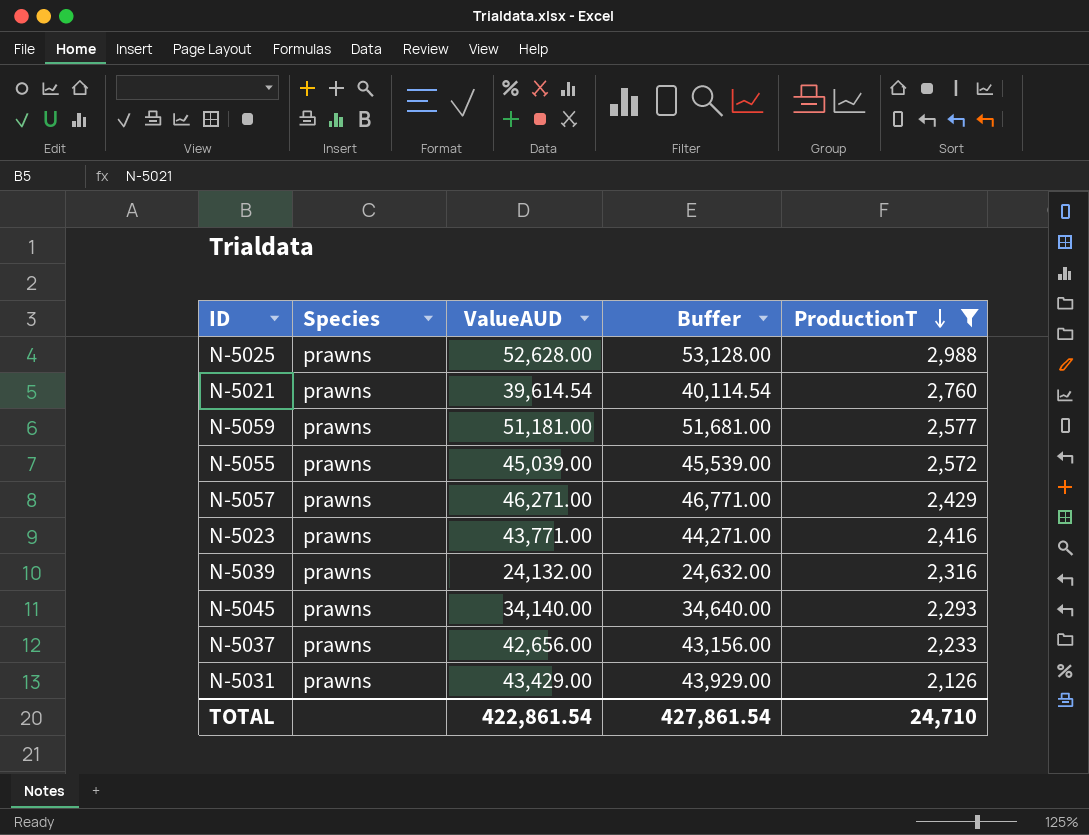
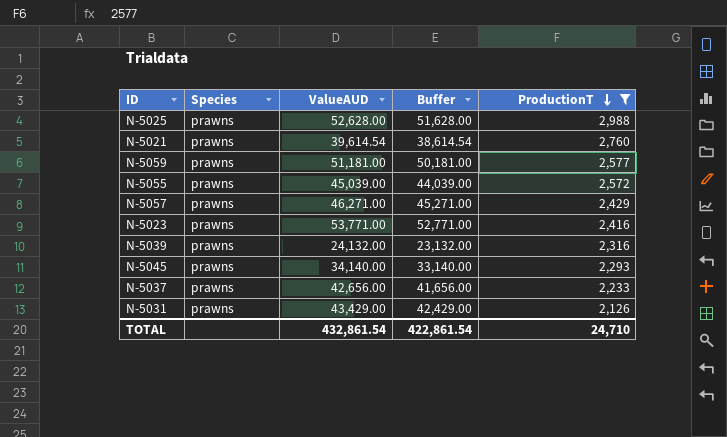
column Buffer | formula: [ValueAUD] + 500 -> [ValueAUD] - 1000
N-5023 | ValueAUD: 43,771.00 -> 53,771.00
TOTAL | ValueAUD: 422,861.54 -> 432,861.54
TOTAL | Buffer: 427,861.54 -> 422,861.54

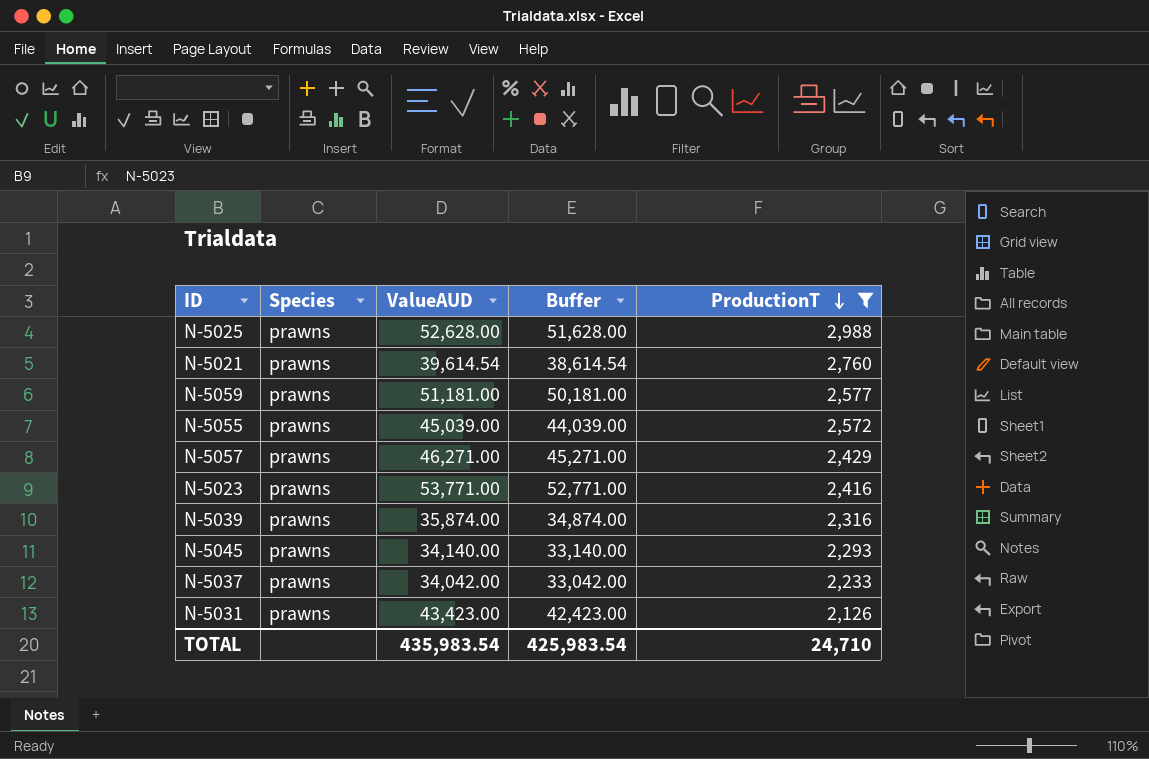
N-5039 | ValueAUD: 24,132.00 -> 35,874.00
N-5039 | Buffer: 23,132.00 -> 34,874.00
N-5037 | ValueAUD: 42,656.00 -> 34,042.00
N-5037 | Buffer: 41,656.00 -> 33,042.00
N-5031 | ValueAUD: 43,429.00 -> 43,423.00
N-5031 | Buffer: 42,429.00 -> 42,423.00
TOTAL | ValueAUD: 432,861.54 -> 435,983.54
TOTAL | Buffer: 422,861.54 -> 425,983.54

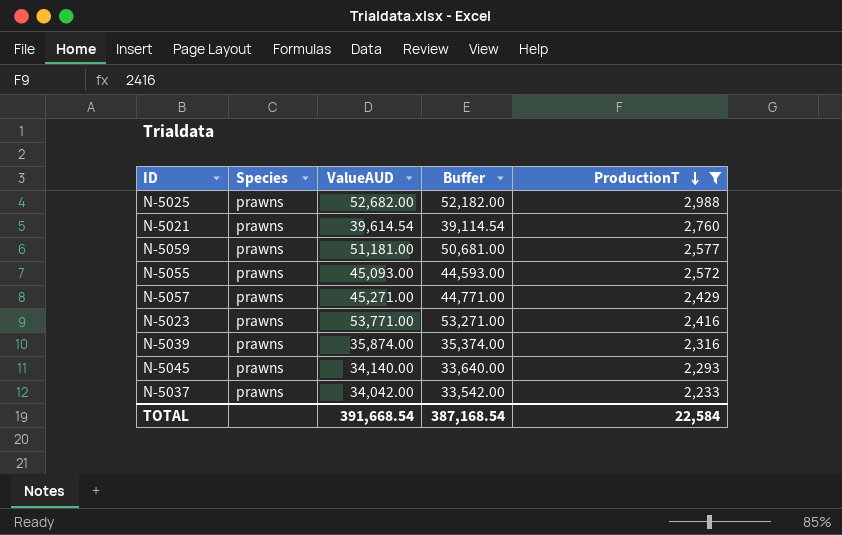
column Buffer | formula: [ValueAUD] - 1000 -> [ValueAUD] - 500
row N-5031: prawns | 43,423.00 | 42,423.00 | 2,126 -> none
N-5025 | ValueAUD: 52,628.00 -> 52,682.00
N-5055 | ValueAUD: 45,039.00 -> 45,093.00
N-5057 | ValueAUD: 46,271.00 -> 45,271.00
TOTAL | ValueAUD: 435,983.54 -> 391,668.54
TOTAL | Buffer: 425,983.54 -> 387,168.54
TOTAL | ProductionT: 24,710 -> 22,584

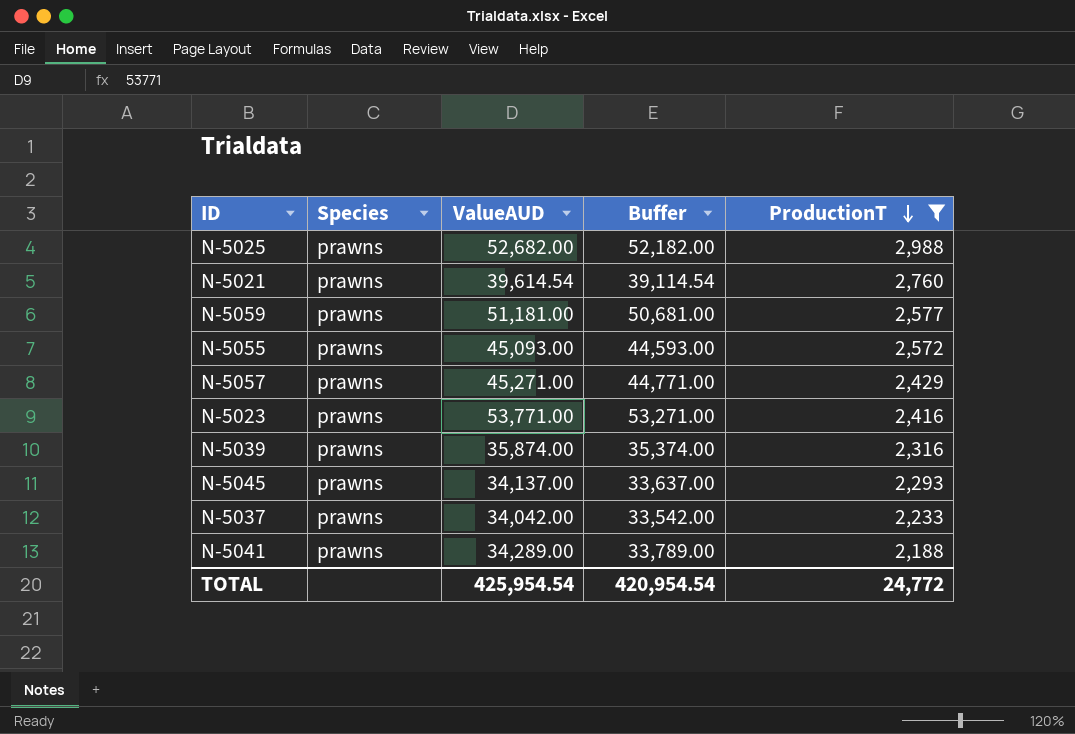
N-5045 | ValueAUD: 34,140.00 -> 34,137.00
N-5045 | Buffer: 33,640.00 -> 33,637.00
row N-5041: none -> prawns | 34,289.00 | 33,789.00 | 2,188
TOTAL | ValueAUD: 391,668.54 -> 425,954.54
TOTAL | Buffer: 387,168.54 -> 420,954.54
TOTAL | ProductionT: 22,584 -> 24,772

